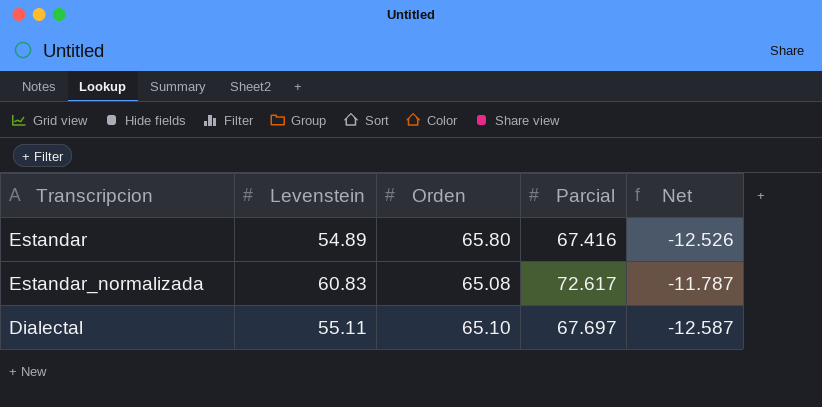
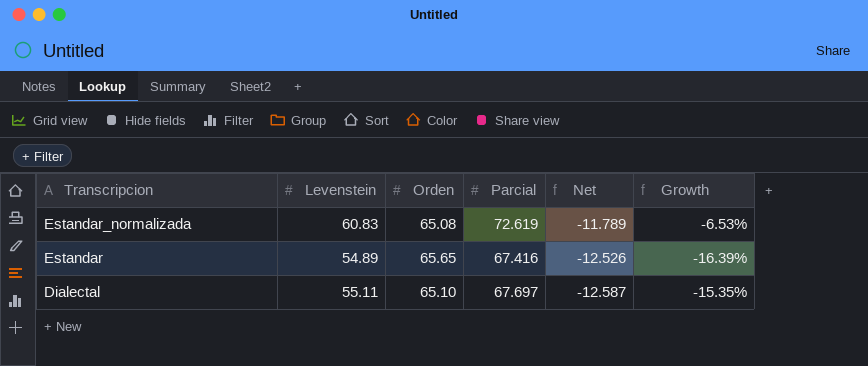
row order: none -> Transcripcion descending
column Growth | formula: none -> ([Levenstein] - [Orden]) / [Orden]
Estandar_normalizada | Parcial: 72.617 -> 72.619
Estandar_normalizada | Net: -11.787 -> -11.789
Estandar | Orden: 65.80 -> 65.65

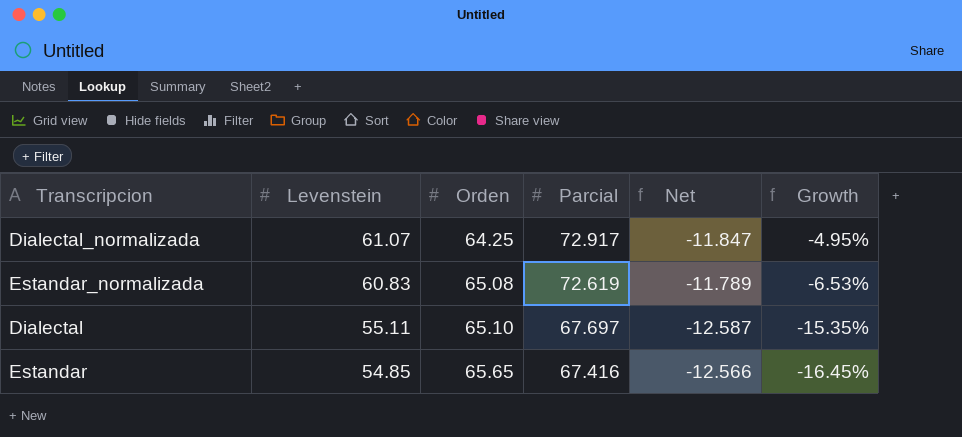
row order: Transcripcion descending -> Levenstein descending
row Dialectal_normalizada: none -> 61.07 | 64.25 | 72.917 | -11.847 | -4.95%
Estandar | Levenstein: 54.89 -> 54.85
Estandar | Net: -12.526 -> -12.566
Estandar | Growth: -16.39% -> -16.45%

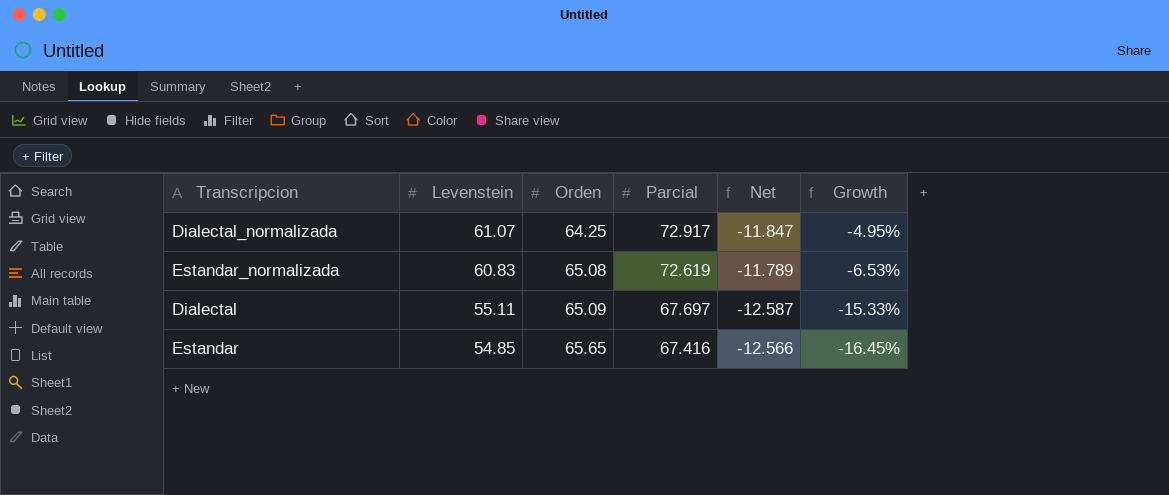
Dialectal | Orden: 65.10 -> 65.09
Dialectal | Growth: -15.35% -> -15.33%

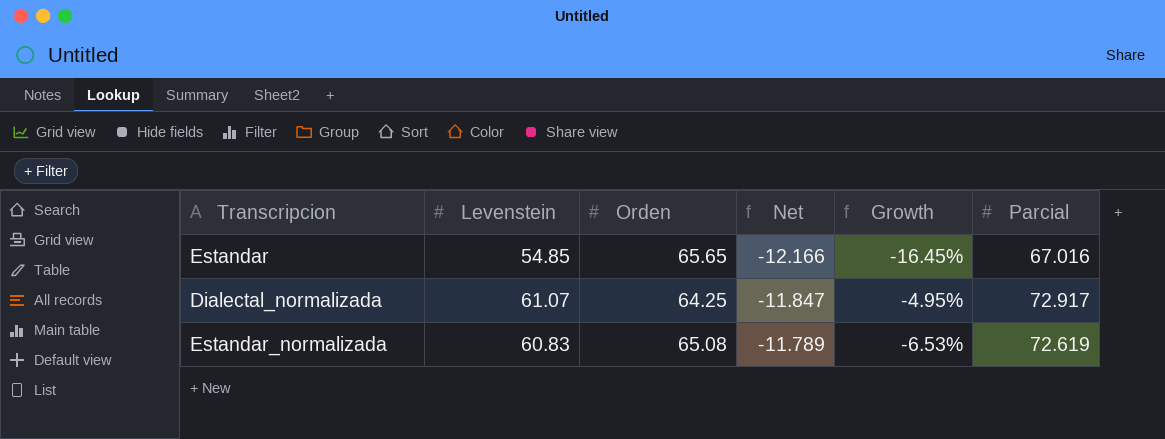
row order: Levenstein descending -> Net ascending
column Parcial | position: 4 -> 6
row Dialectal: 55.11 | 65.09 | 67.697 | -12.587 | -15.33% -> none
Estandar | Net: -12.566 -> -12.166
Estandar | Parcial: 67.416 -> 67.016

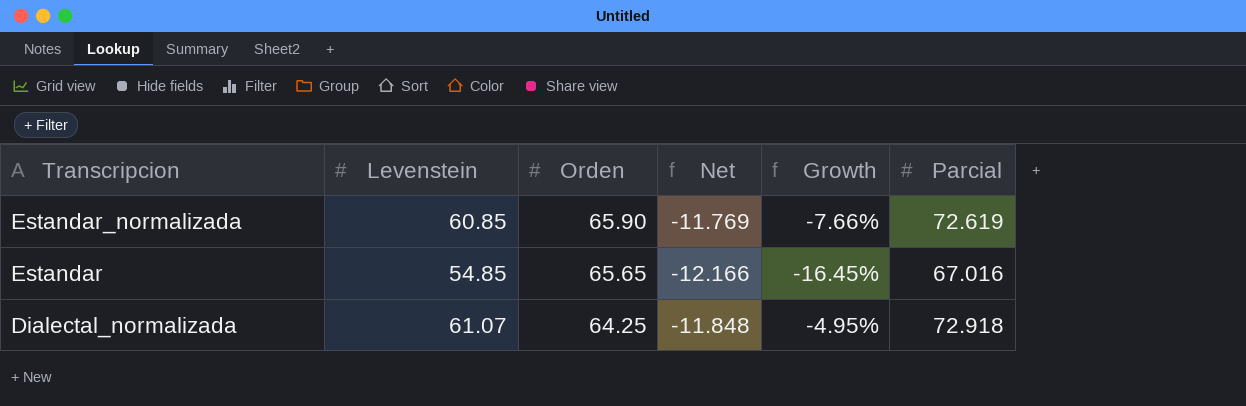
row order: Net ascending -> Transcripcion descending
Estandar_normalizada | Levenstein: 60.83 -> 60.85
Estandar_normalizada | Orden: 65.08 -> 65.90
Estandar_normalizada | Net: -11.789 -> -11.769
Estandar_normalizada | Growth: -6.53% -> -7.66%
Dialectal_normalizada | Net: -11.847 -> -11.848
Dialectal_normalizada | Parcial: 72.917 -> 72.918

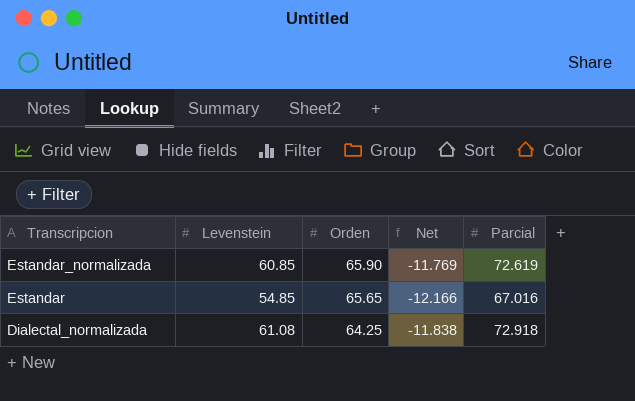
column Growth | formula: ([Levenstein] - [Orden]) / [Orden] -> none
Dialectal_normalizada | Levenstein: 61.07 -> 61.08
Dialectal_normalizada | Net: -11.848 -> -11.838

